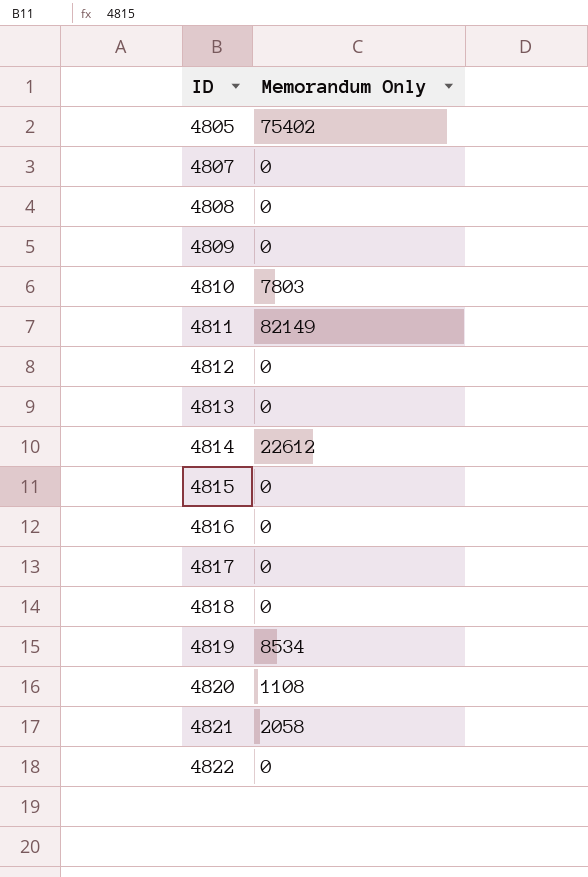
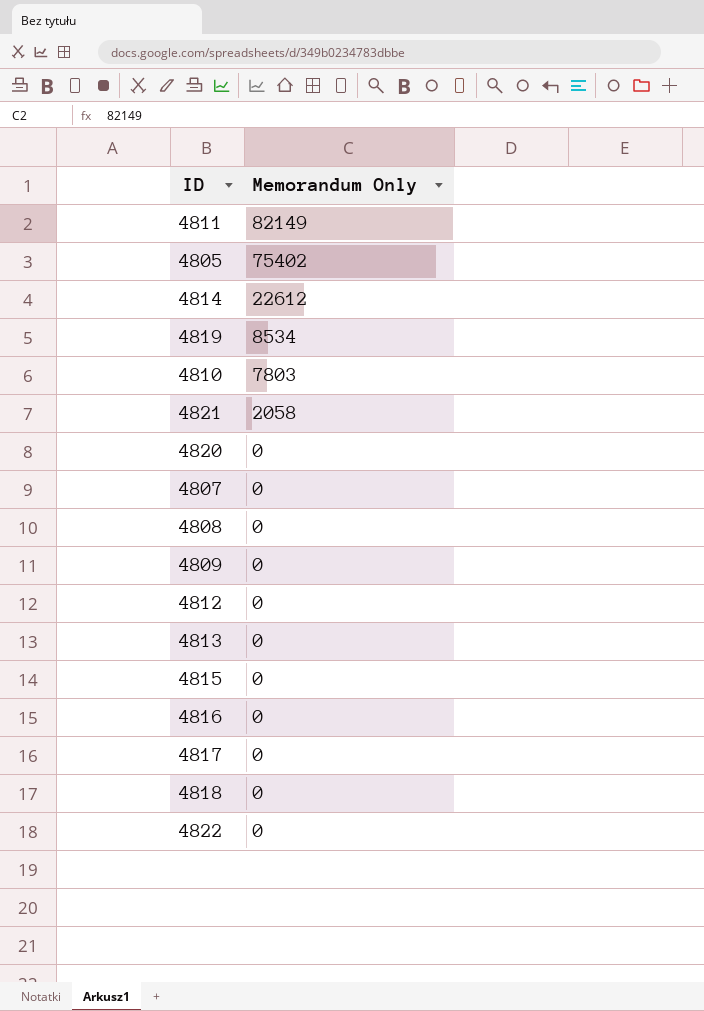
row order: ID ascending -> Memorandum Only descending
4820 | Memorandum Only: 1108 -> 0

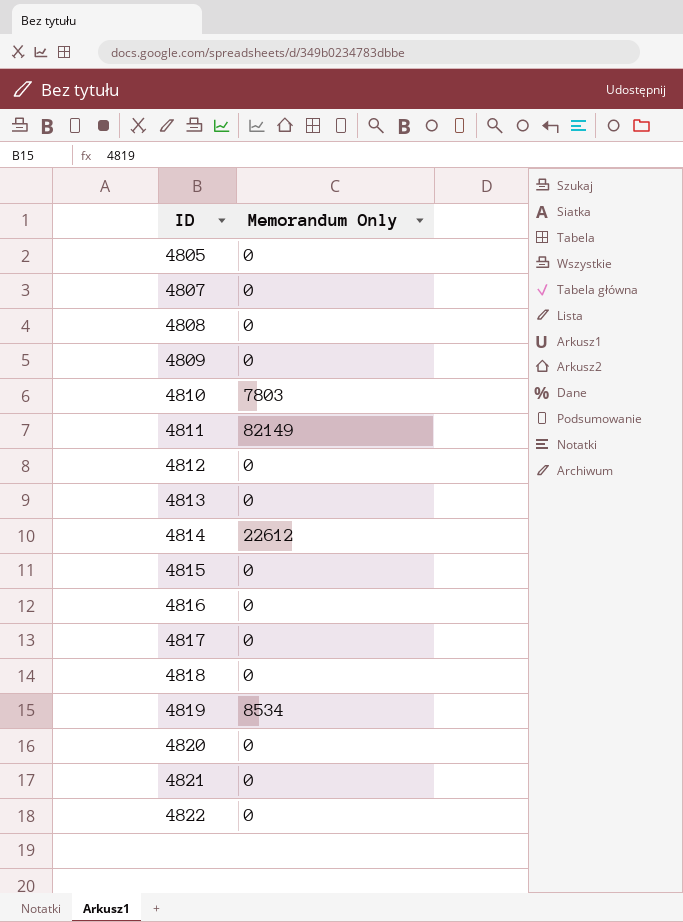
row order: Memorandum Only descending -> ID ascending
4805 | Memorandum Only: 75402 -> 0
4821 | Memorandum Only: 2058 -> 0

